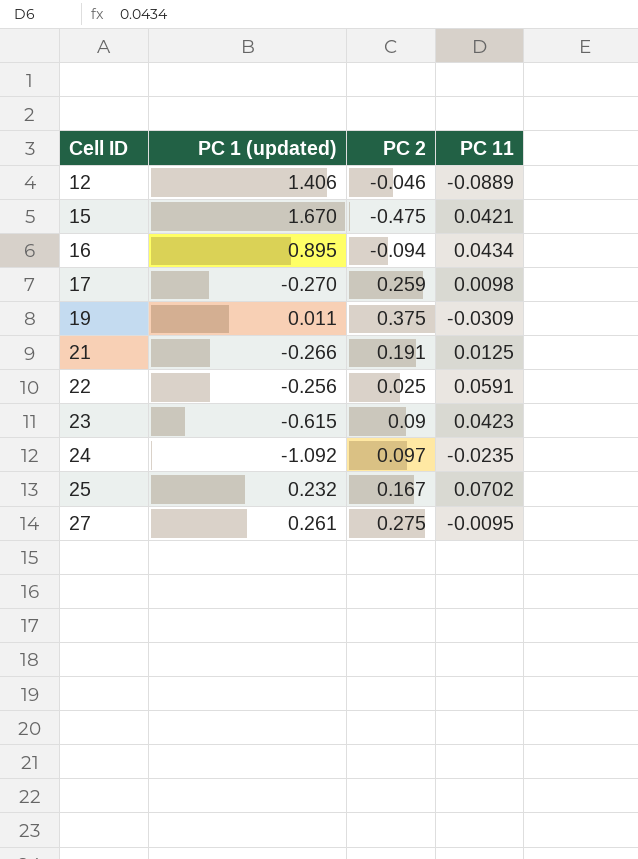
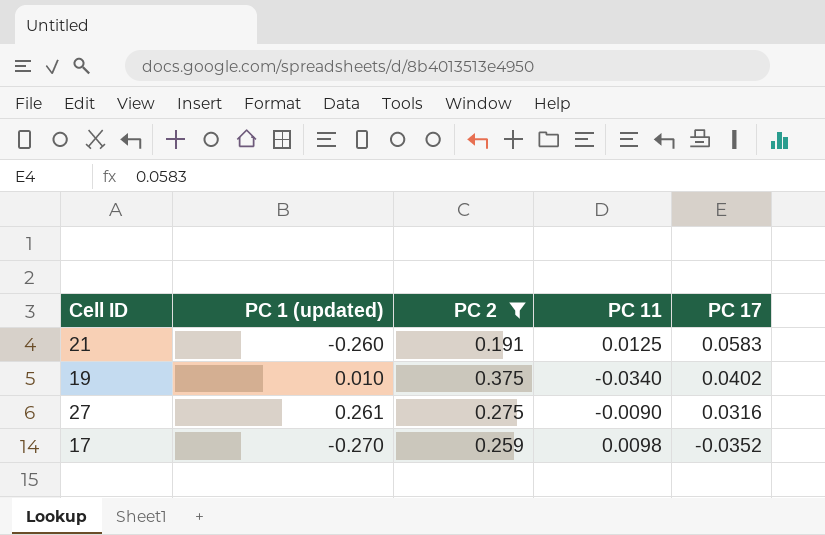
filter: none -> PC 2 >= 0.191
row order: Cell ID ascending -> PC 17 descending
column PC 17 | position: none -> 5
21 | PC 1 (updated): -0.266 -> -0.260
19 | PC 1 (updated): 0.011 -> 0.010
19 | PC 11: -0.0309 -> -0.0340
27 | PC 11: -0.0095 -> -0.0090

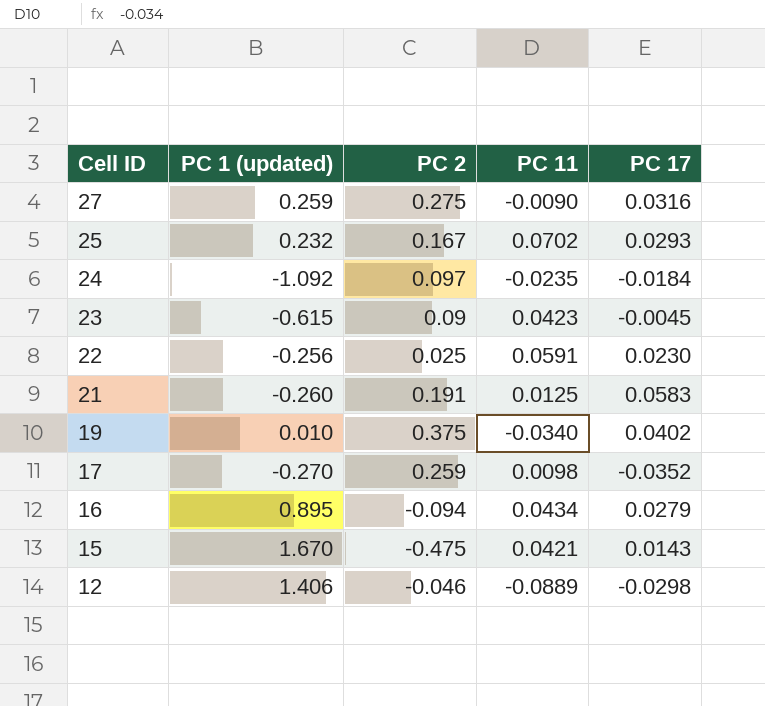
filter: PC 2 >= 0.191 -> none
row order: PC 17 descending -> Cell ID descending
27 | PC 1 (updated): 0.261 -> 0.259

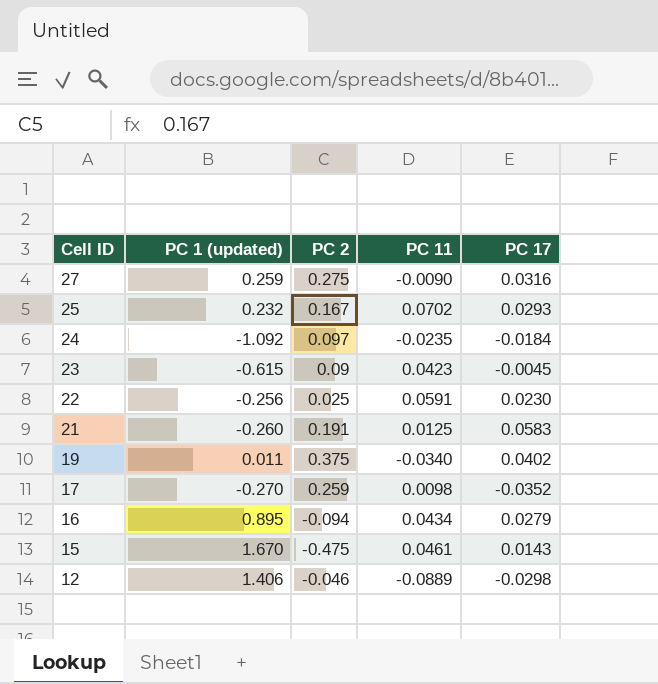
19 | PC 1 (updated): 0.010 -> 0.011
15 | PC 11: 0.0421 -> 0.0461

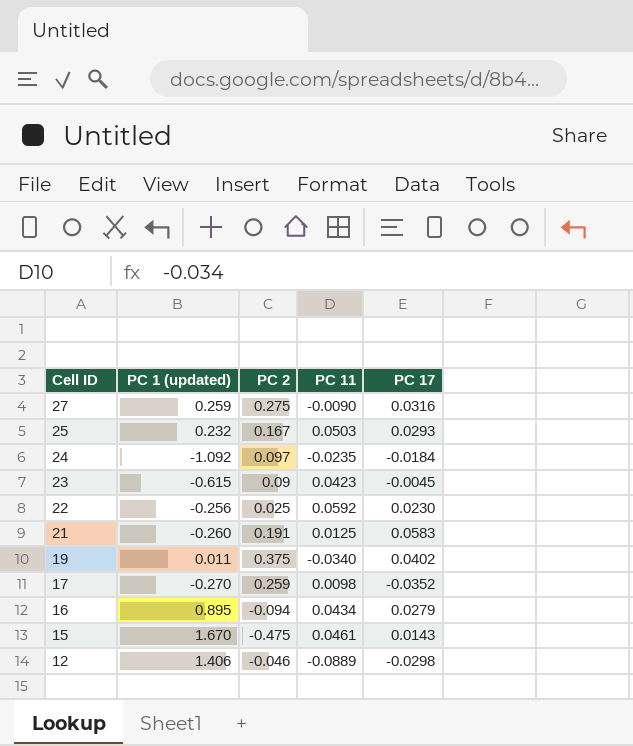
25 | PC 11: 0.0702 -> 0.0503
22 | PC 11: 0.0591 -> 0.0592

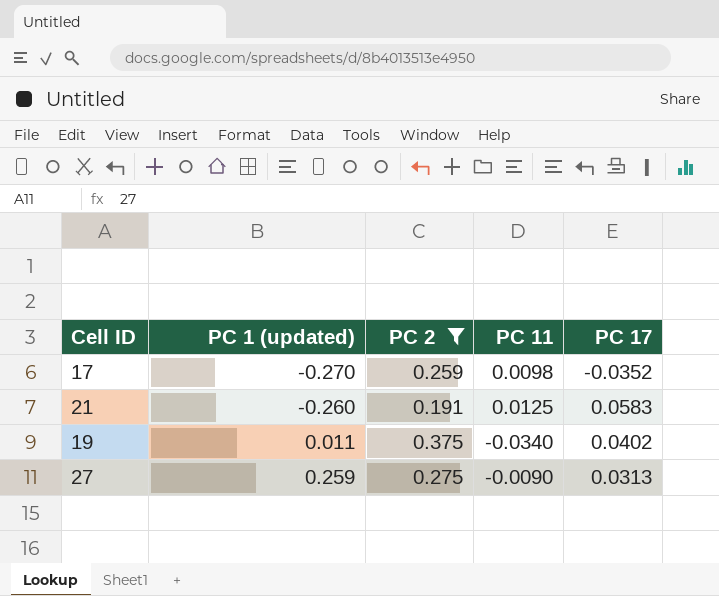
filter: none -> PC 2 >= 0.191
row order: Cell ID descending -> PC 1 (updated) ascending
27 | PC 17: 0.0316 -> 0.0313

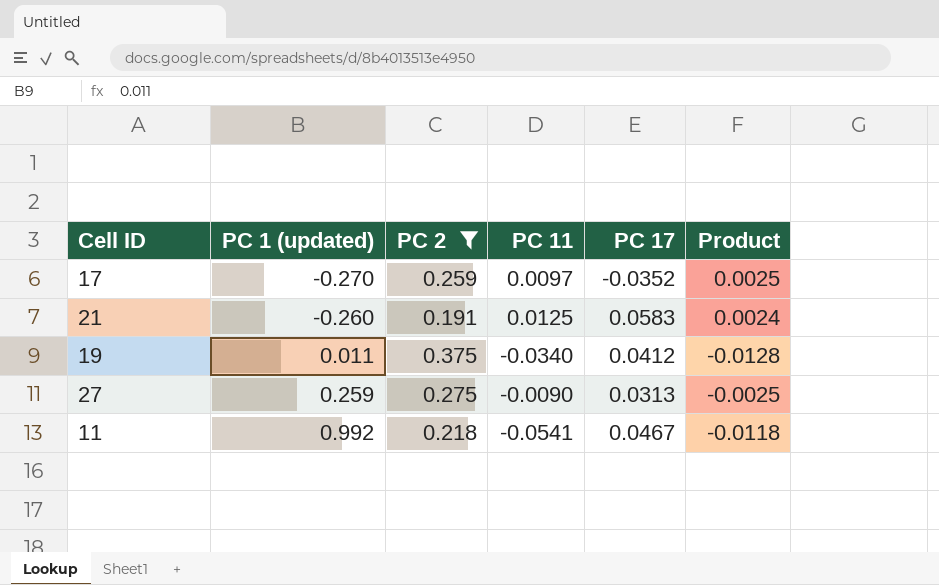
column Product | formula: none -> [PC 2] * [PC 11]
17 | PC 11: 0.0098 -> 0.0097
19 | PC 17: 0.0402 -> 0.0412
row 11: none -> 0.992 | 0.218 | -0.0541 | 0.0467 | -0.0118

